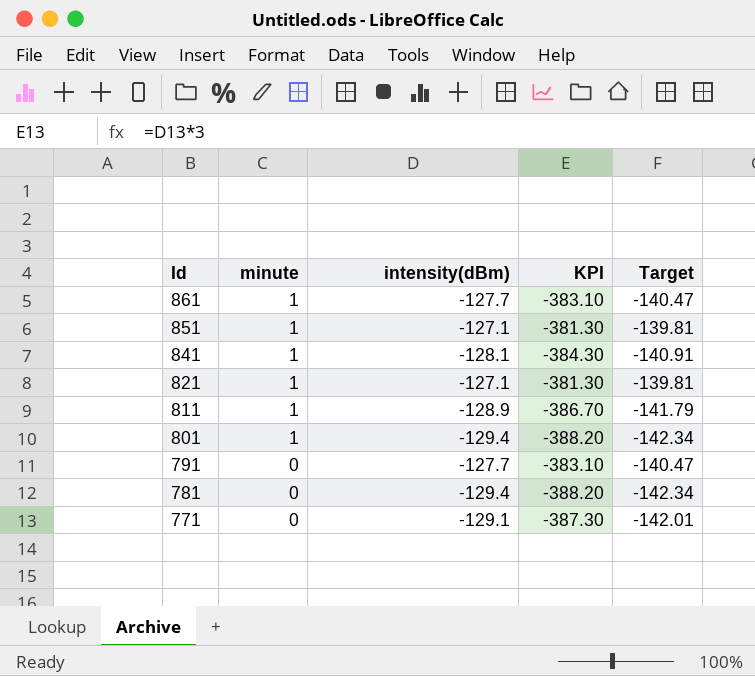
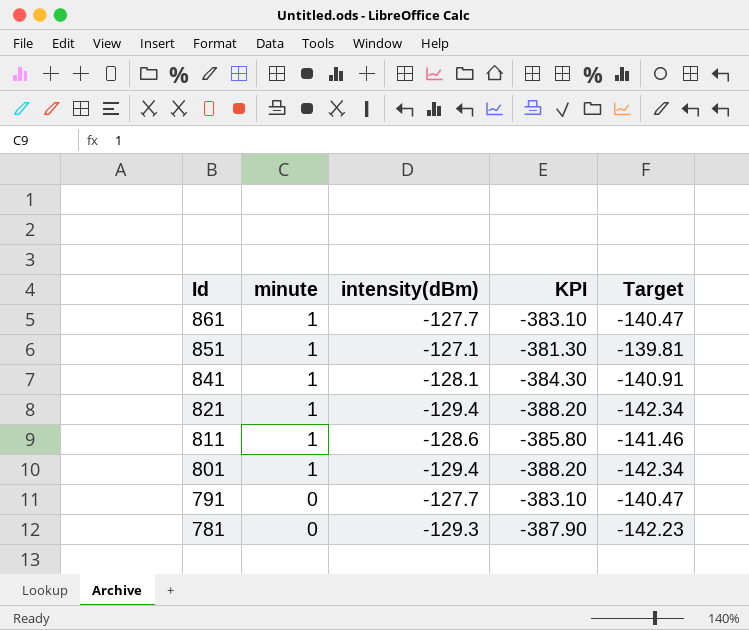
row 771: 0 | -129.1 | -387.30 | -142.01 -> none
821 | intensity(dBm): -127.1 -> -129.4
821 | KPI: -381.30 -> -388.20
821 | Target: -139.81 -> -142.34
811 | intensity(dBm): -128.9 -> -128.6
811 | KPI: -386.70 -> -385.80
811 | Target: -141.79 -> -141.46
781 | intensity(dBm): -129.4 -> -129.3
781 | KPI: -388.20 -> -387.90
781 | Target: -142.34 -> -142.23

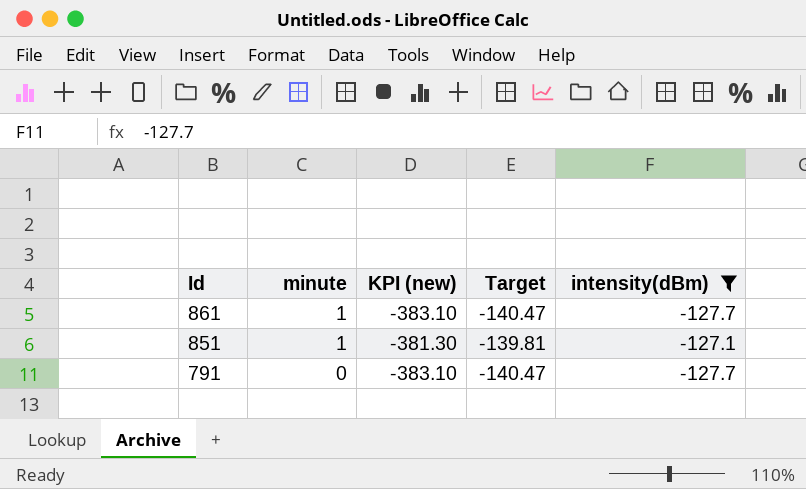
filter: none -> intensity(dBm) >= -127.7
column name: KPI -> KPI (new)
column intensity(dBm) | position: 3 -> 5

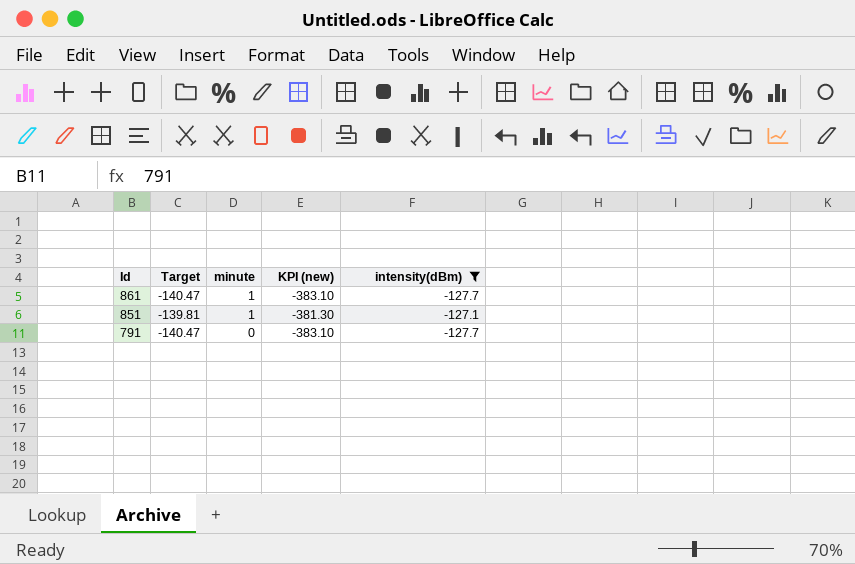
column Target | position: 4 -> 2

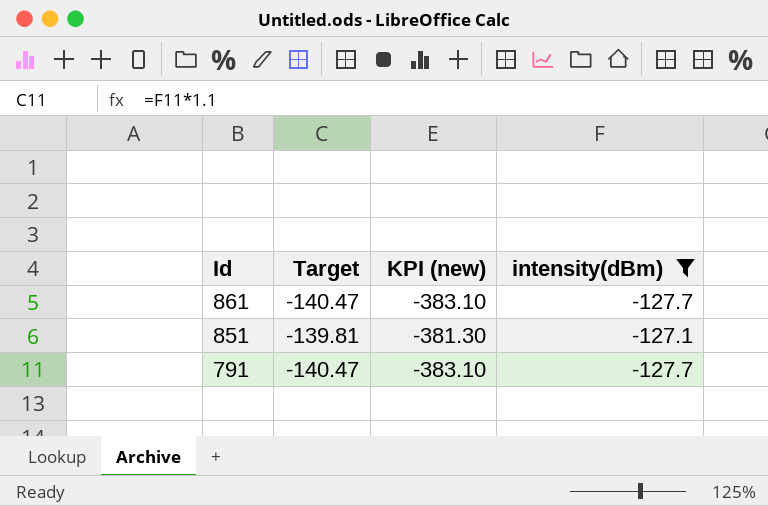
column minute | position: 3 -> none

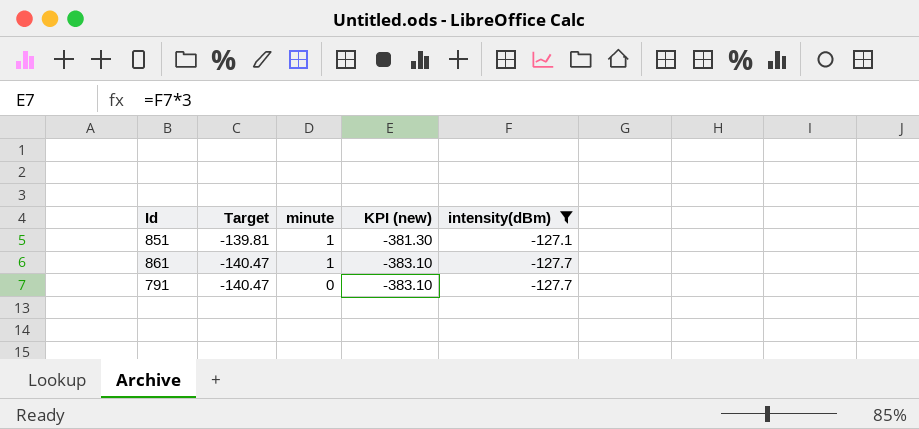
row order: Id descending -> Target descending
column minute | position: none -> 3

